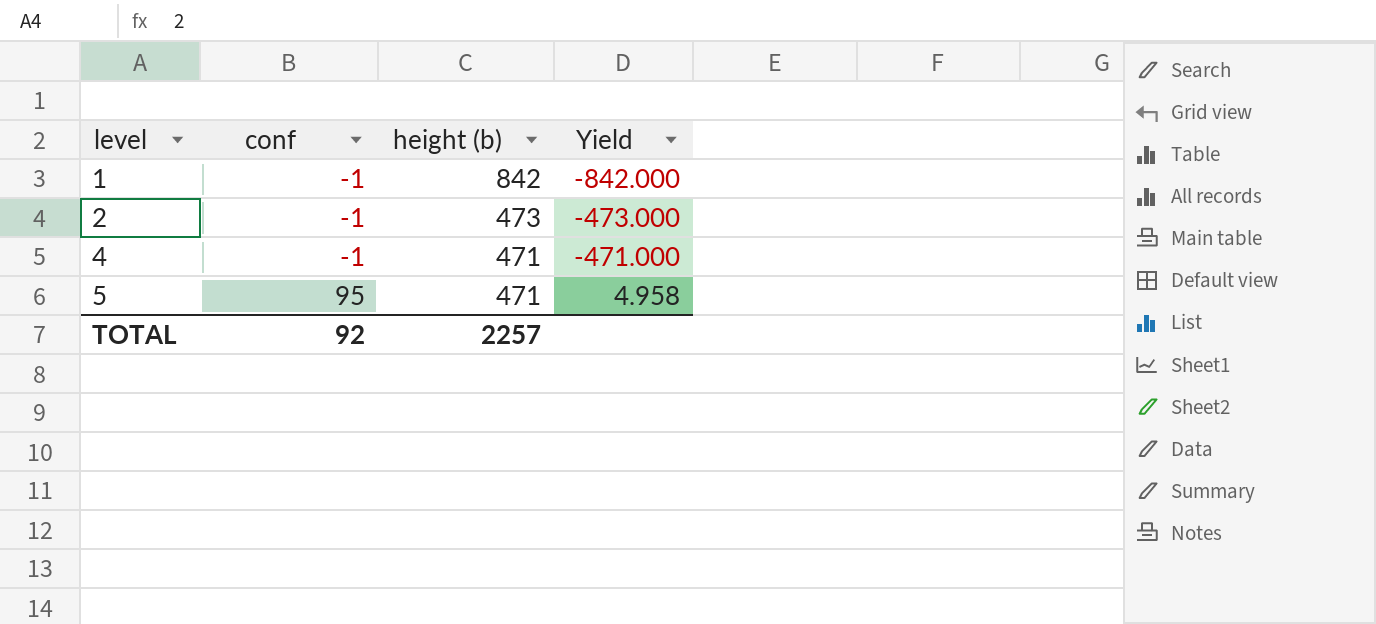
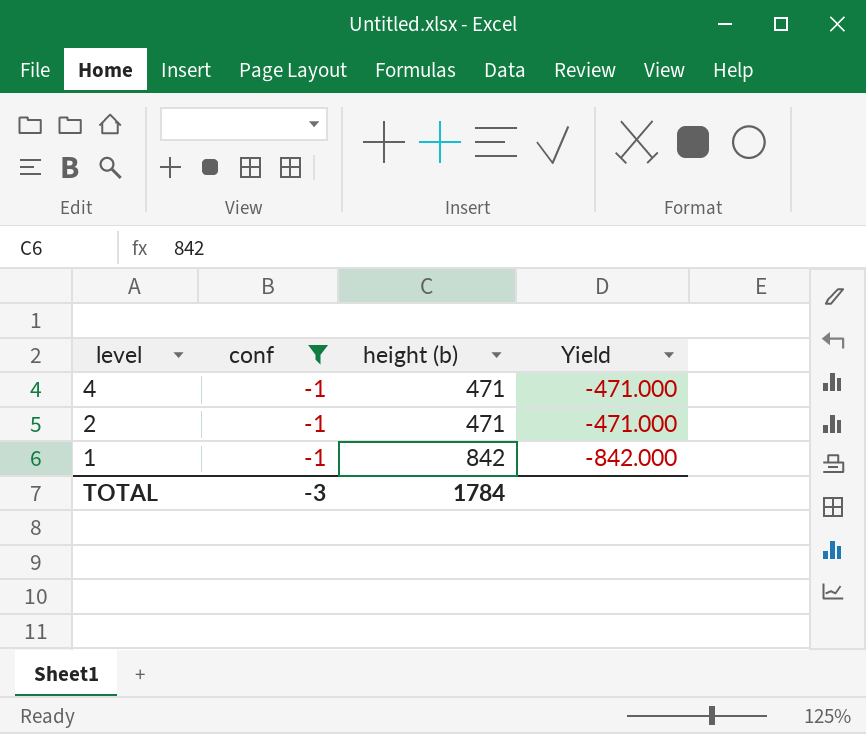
filter: none -> conf = -1
row order: level ascending -> level descending
2 | height (b): 473 -> 471
2 | Yield: -473.000 -> -471.000
TOTAL | conf: 92 -> -3
TOTAL | height (b): 2257 -> 1784

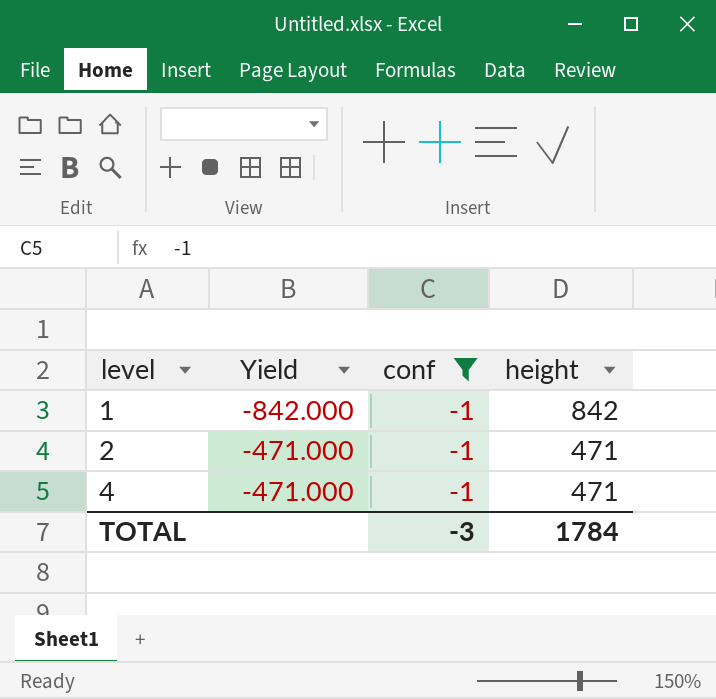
row order: level descending -> level ascending
column Yield | position: 4 -> 2
column name: height (b) -> height

